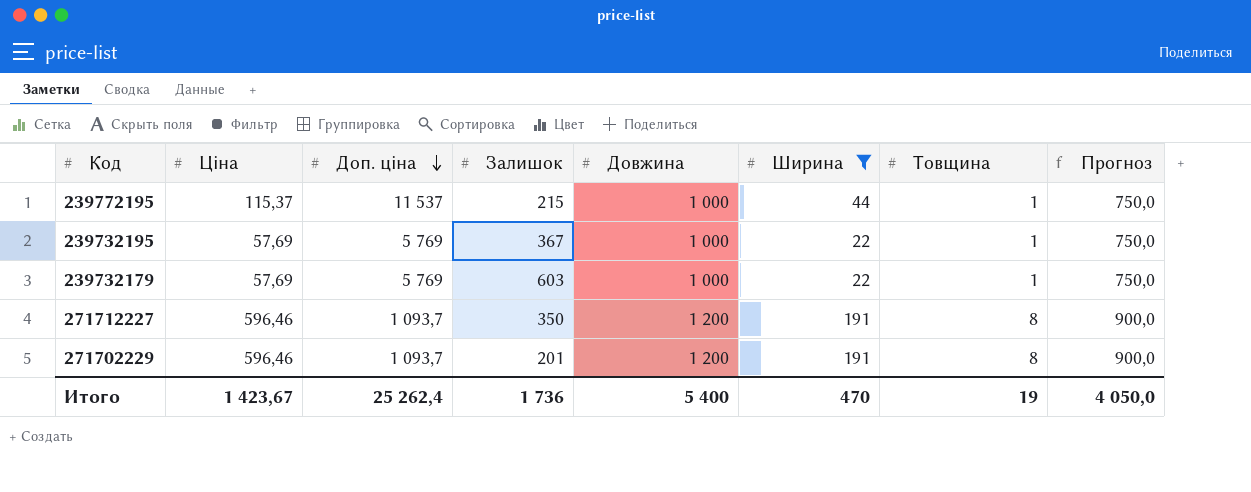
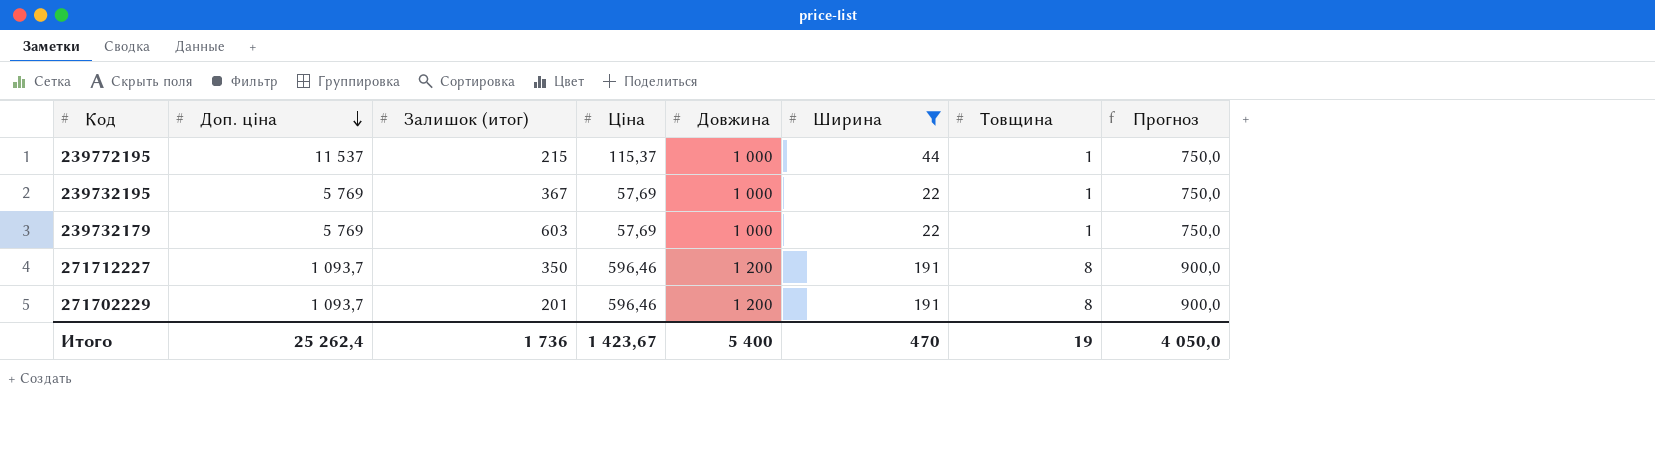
column name: Залишок -> Залишок (итог)
column Ціна | position: 2 -> 4

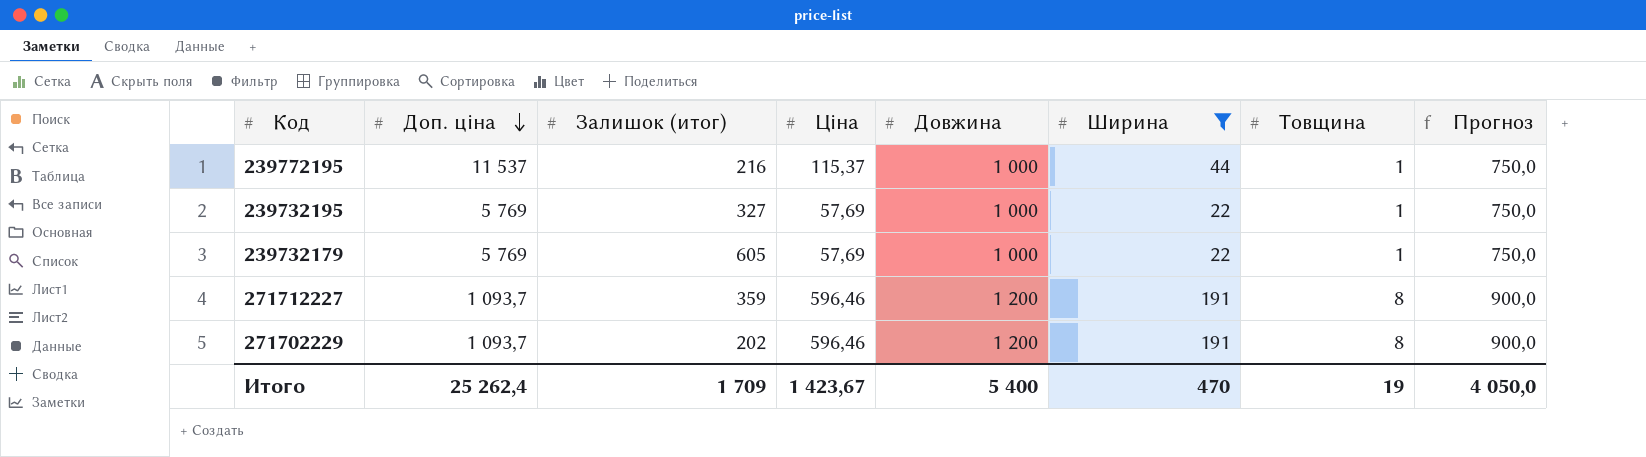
239772195 | Залишок (итог): 215 -> 216
239732195 | Залишок (итог): 367 -> 327
239732179 | Залишок (итог): 603 -> 605
271712227 | Залишок (итог): 350 -> 359
271702229 | Залишок (итог): 201 -> 202
Итого | Залишок (итог): 1 736 -> 1 709

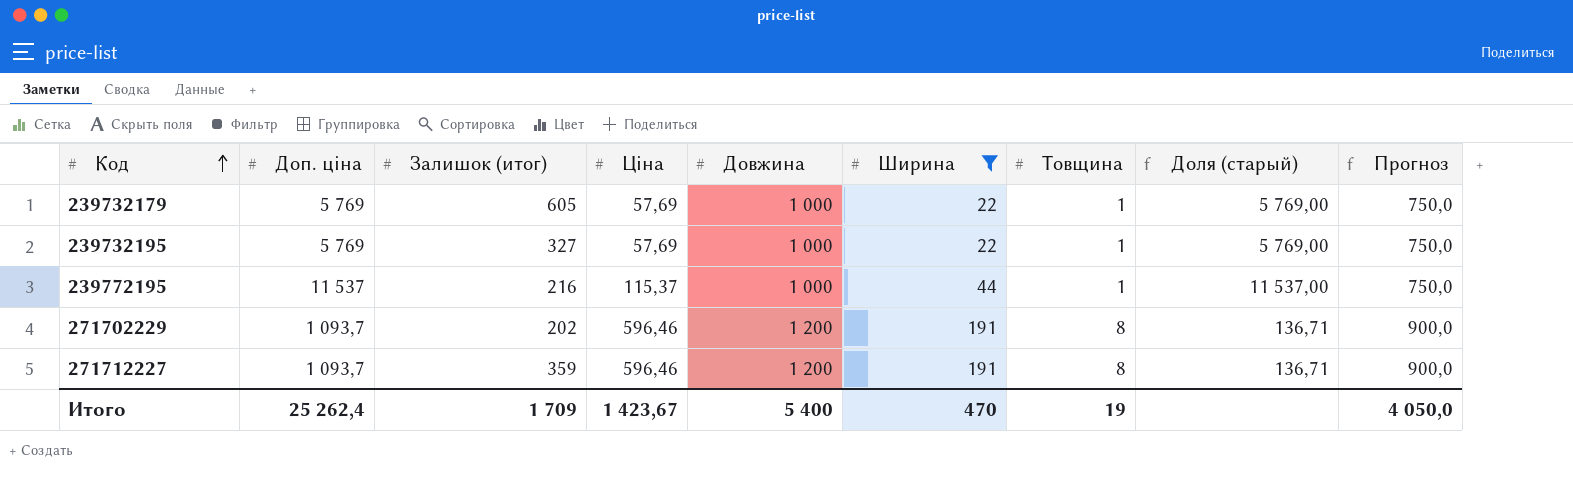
row order: Доп. ціна descending -> Код ascending
column Доля (старый) | formula: none -> [Доп. ціна] / [Товщина]

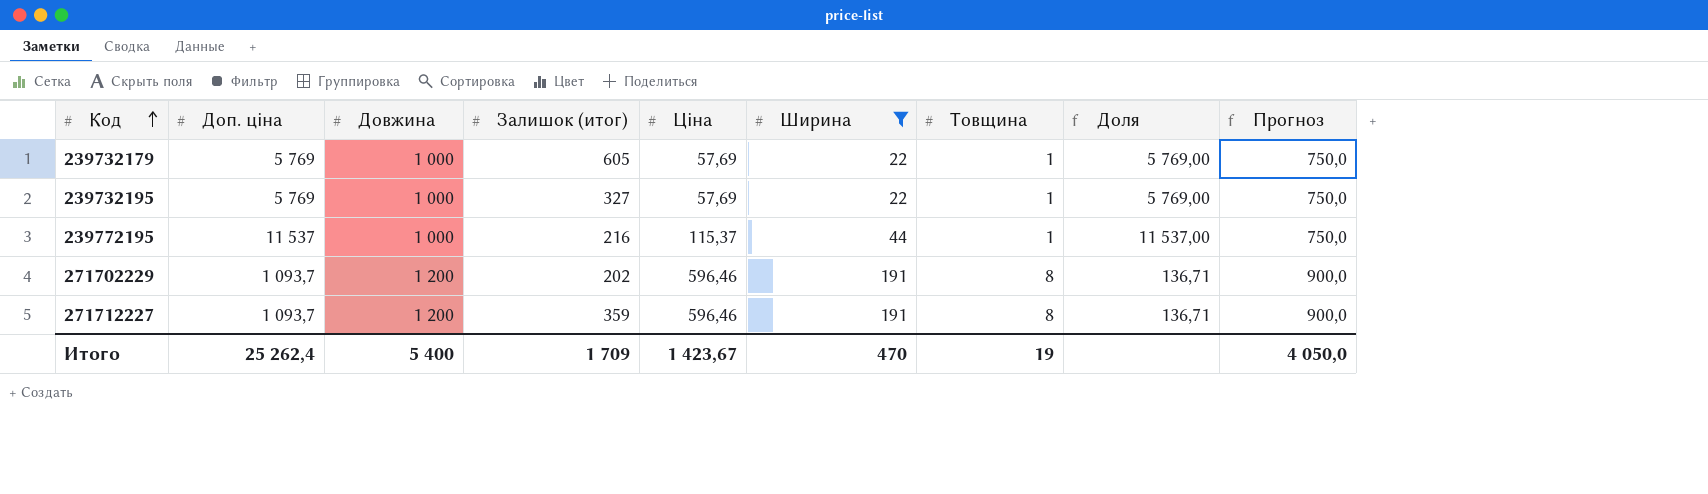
column Довжина | position: 5 -> 3
column name: Доля (старый) -> Доля

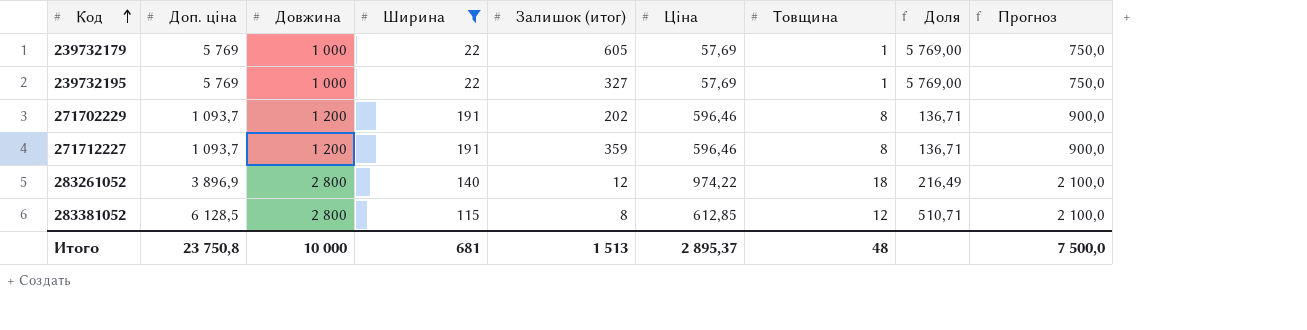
column Ширина | position: 6 -> 4
row 239772195: 11 537 | 1 000 | 216 | 115,37 | 44 | 1 | 11 537,00 | 750,0 -> none
row 283261052: none -> 3 896,9 | 2 800 | 140 | 12 | 974,22 | 18 | 216,49 | 2 100,0
row 283381052: none -> 6 128,5 | 2 800 | 115 | 8 | 612,85 | 12 | 510,71 | 2 100,0
Итого | Доп. ціна: 25 262,4 -> 23 750,8
Итого | Довжина: 5 400 -> 10 000
Итого | Ширина: 470 -> 681
Итого | Залишок (итог): 1 709 -> 1 513
Итого | Ціна: 1 423,67 -> 2 895,37
Итого | Товщина: 19 -> 48
Итого | Прогноз: 4 050,0 -> 7 500,0

